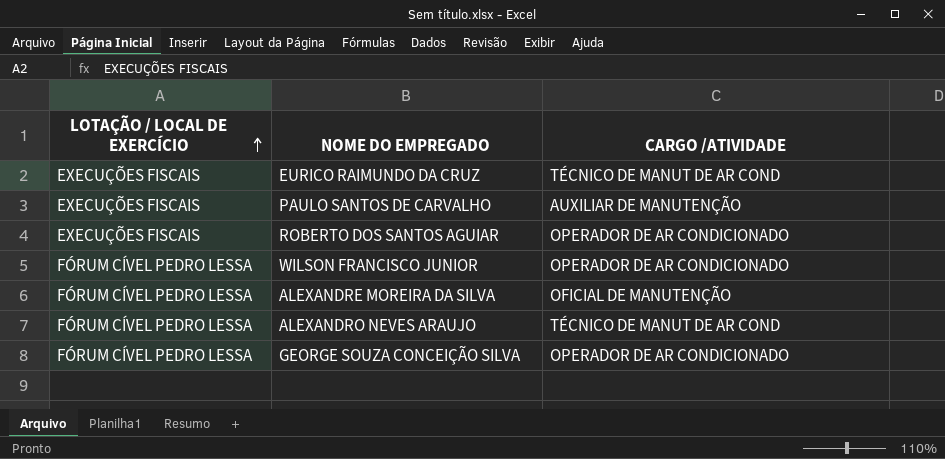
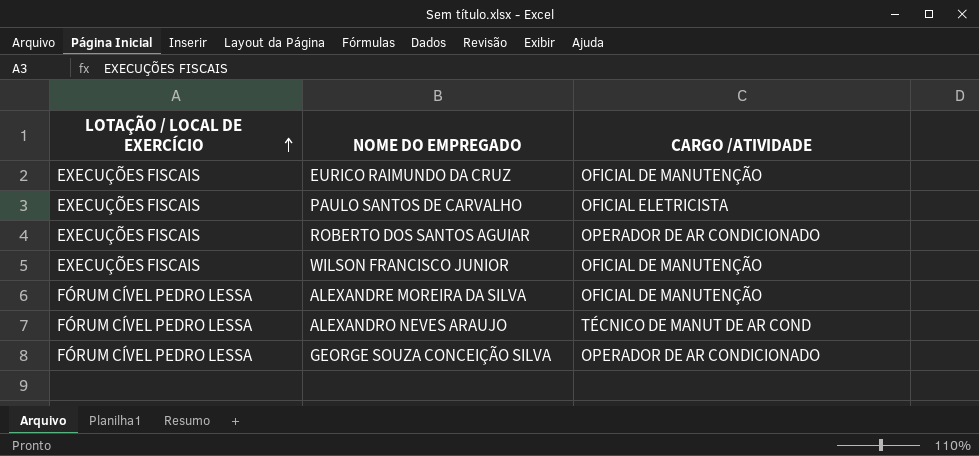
EURICO RAIMUNDO DA CRUZ | CARGO /ATIVIDADE: TÉCNICO DE MANUT DE AR COND -> OFICIAL DE MANUTENÇÃO
PAULO SANTOS DE CARVALHO | CARGO /ATIVIDADE: AUXILIAR DE MANUTENÇÃO -> OFICIAL ELETRICISTA
WILSON FRANCISCO JUNIOR | LOTAÇÃO / LOCAL DE EXERCÍCIO: FÓRUM CÍVEL PEDRO LESSA -> EXECUÇÕES FISCAIS
WILSON FRANCISCO JUNIOR | CARGO /ATIVIDADE: OPERADOR DE AR CONDICIONADO -> OFICIAL DE MANUTENÇÃO

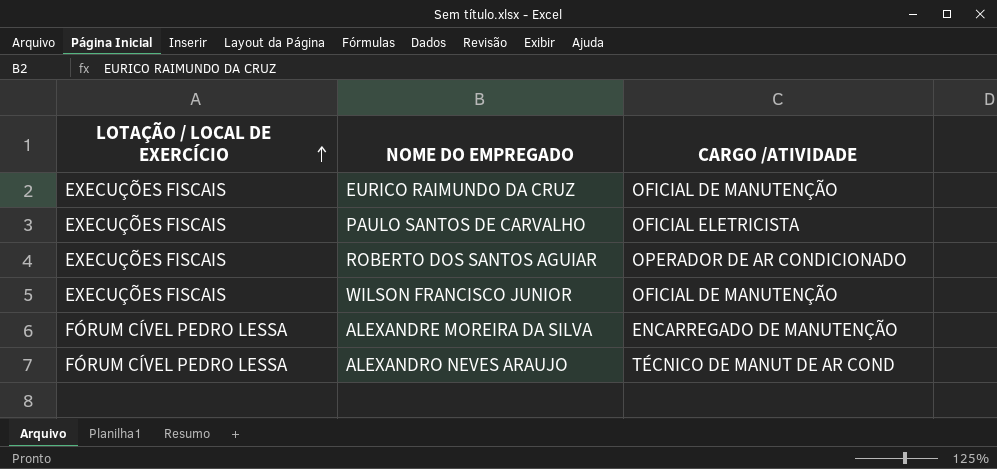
row GEORGE SOUZA CONCEIÇÃO SILVA: FÓRUM CÍVEL PEDRO LESSA | OPERADOR DE AR CONDICIONADO -> none
ALEXANDRE MOREIRA DA SILVA | CARGO /ATIVIDADE: OFICIAL DE MANUTENÇÃO -> ENCARREGADO DE MANUTENÇÃO

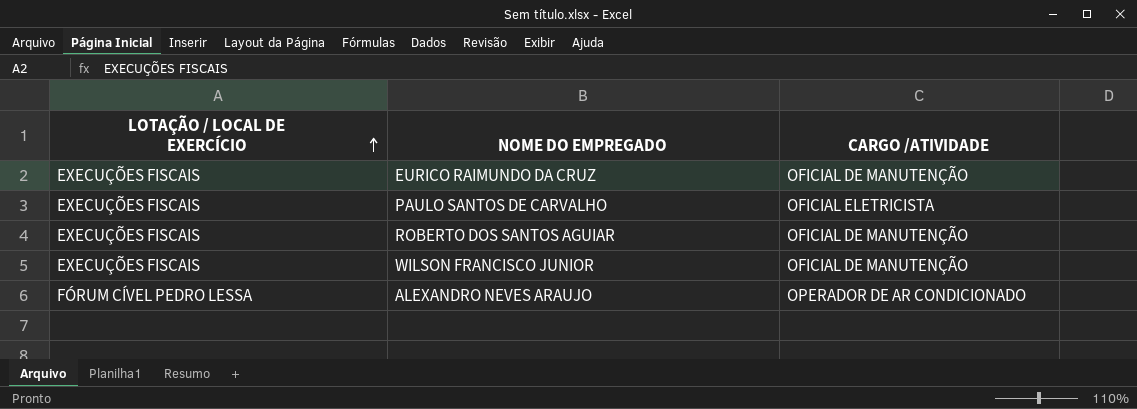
row ALEXANDRE MOREIRA DA SILVA: FÓRUM CÍVEL PEDRO LESSA | ENCARREGADO DE MANUTENÇÃO -> none
ROBERTO DOS SANTOS AGUIAR | CARGO /ATIVIDADE: OPERADOR DE AR CONDICIONADO -> OFICIAL DE MANUTENÇÃO
ALEXANDRO NEVES ARAUJO | CARGO /ATIVIDADE: TÉCNICO DE MANUT DE AR COND -> OPERADOR DE AR CONDICIONADO

